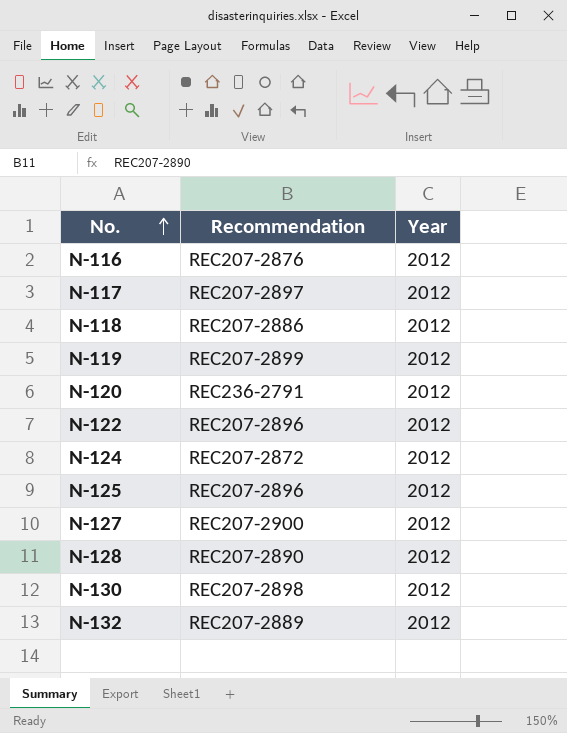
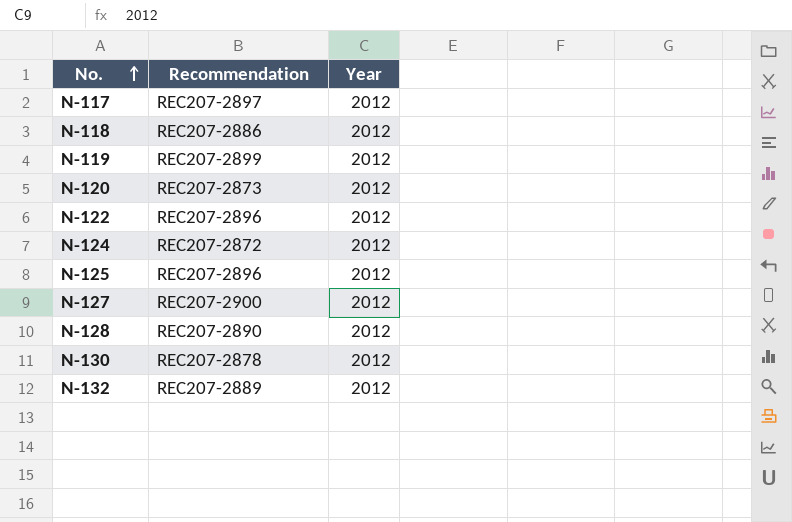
row N-116: REC207-2876 | 2012 -> none
N-120 | Recommendation: REC236-2791 -> REC207-2873
N-130 | Recommendation: REC207-2898 -> REC207-2878

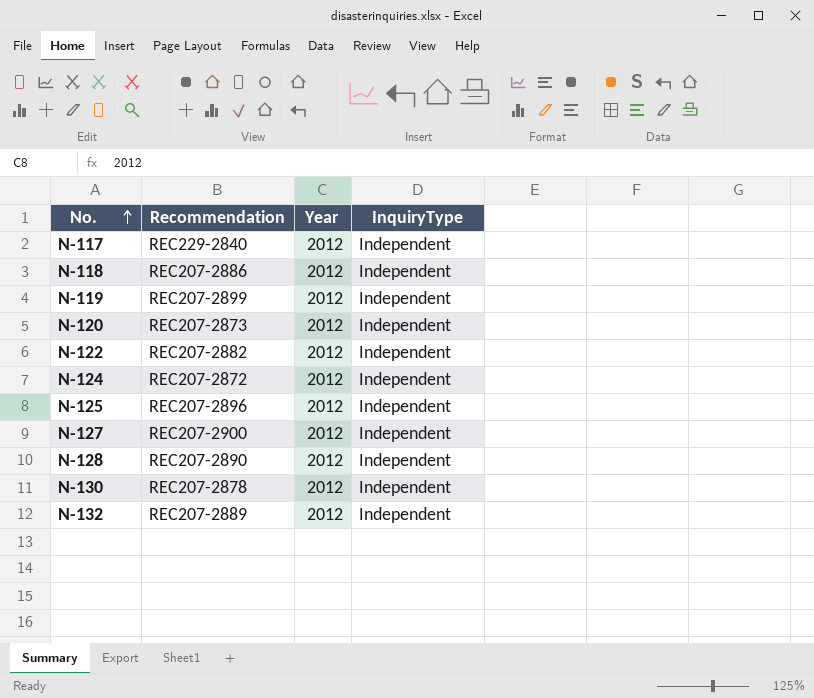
column InquiryType | position: none -> 4
N-117 | Recommendation: REC207-2897 -> REC229-2840
N-122 | Recommendation: REC207-2896 -> REC207-2882

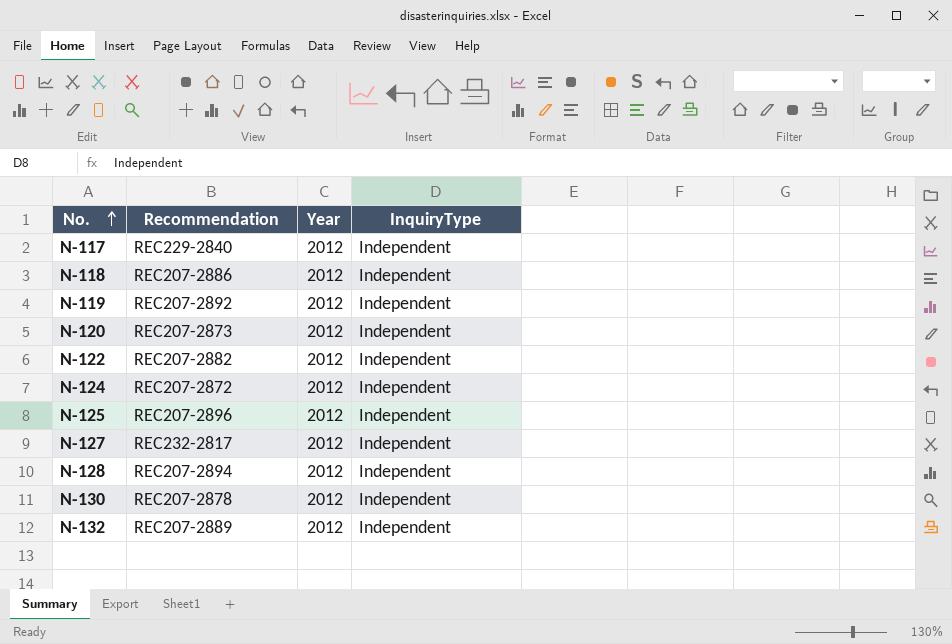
N-119 | Recommendation: REC207-2899 -> REC207-2892
N-127 | Recommendation: REC207-2900 -> REC232-2817
N-128 | Recommendation: REC207-2890 -> REC207-2894

